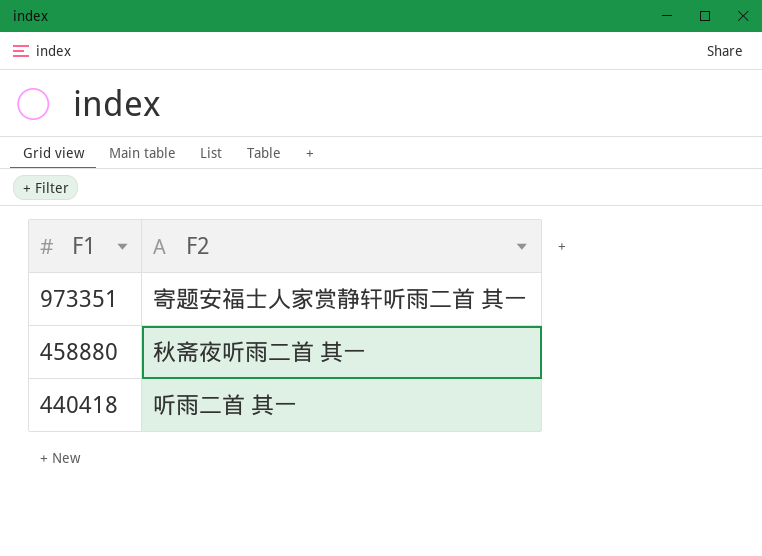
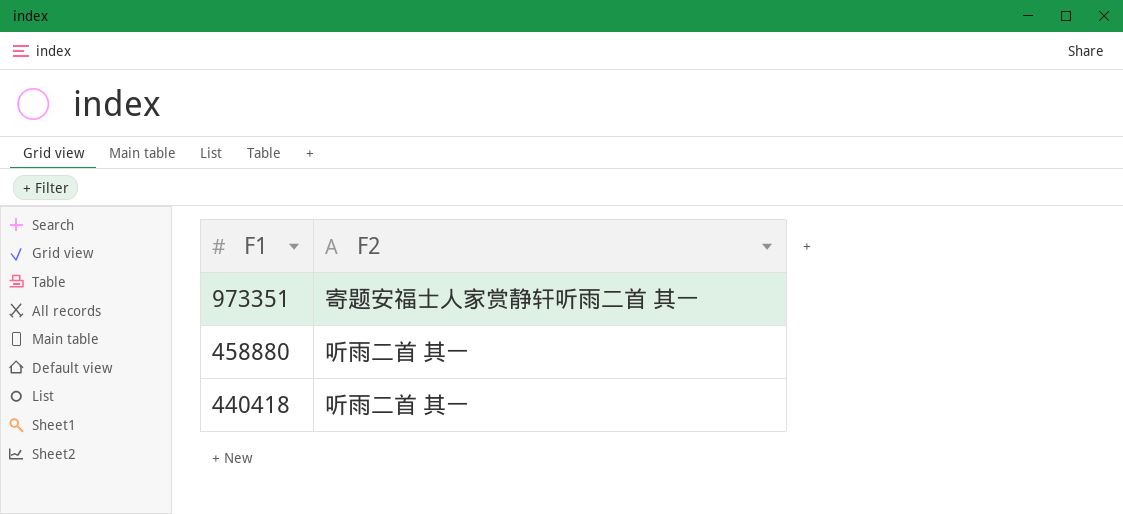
458880 | F2: 秋斋夜听雨二首 其一 -> 听雨二首 其一

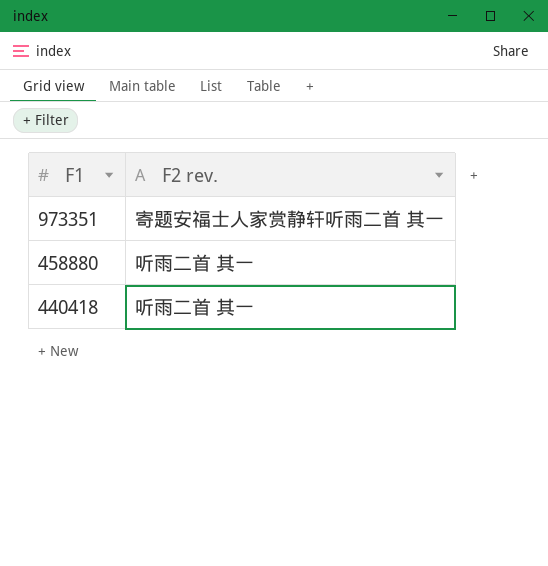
column name: F2 -> F2 rev.

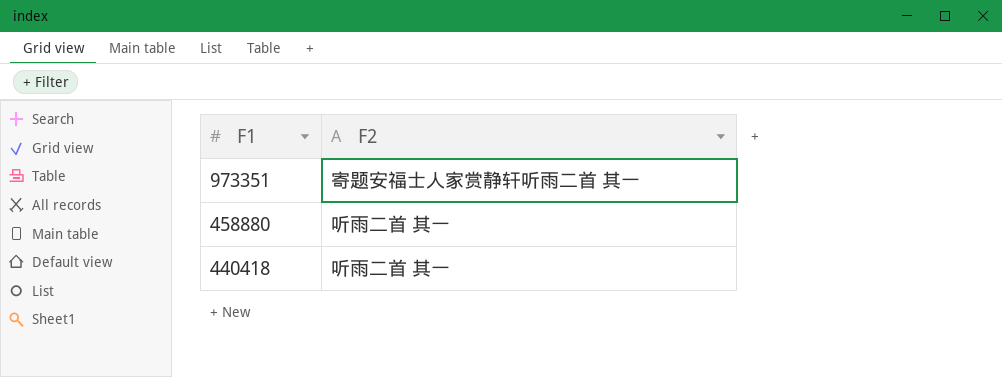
column name: F2 rev. -> F2

